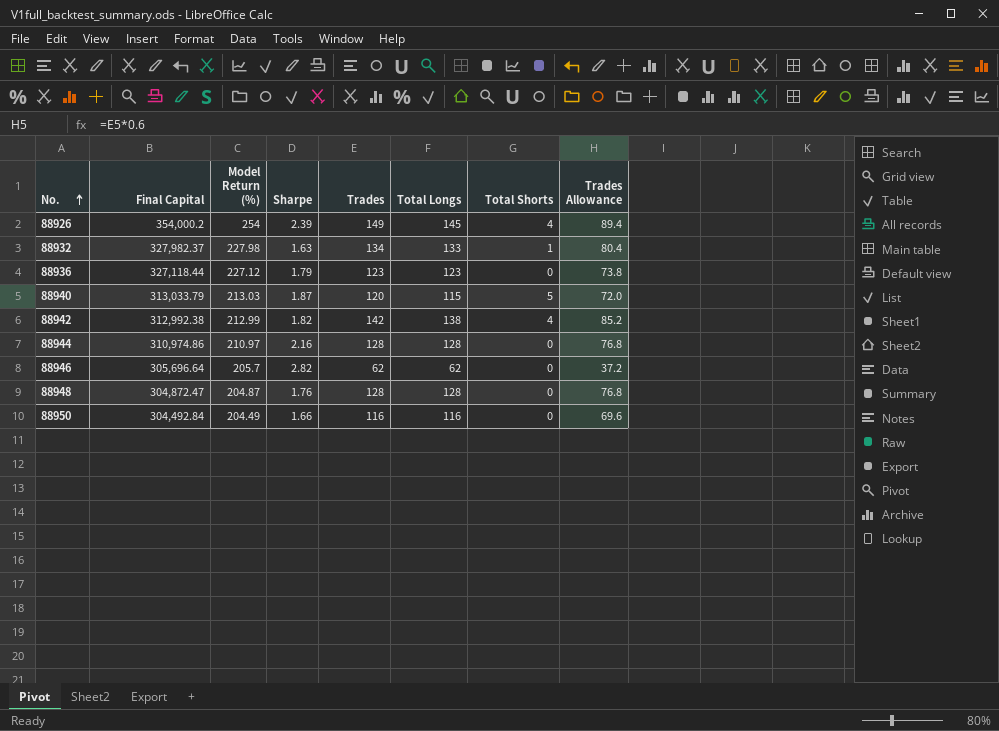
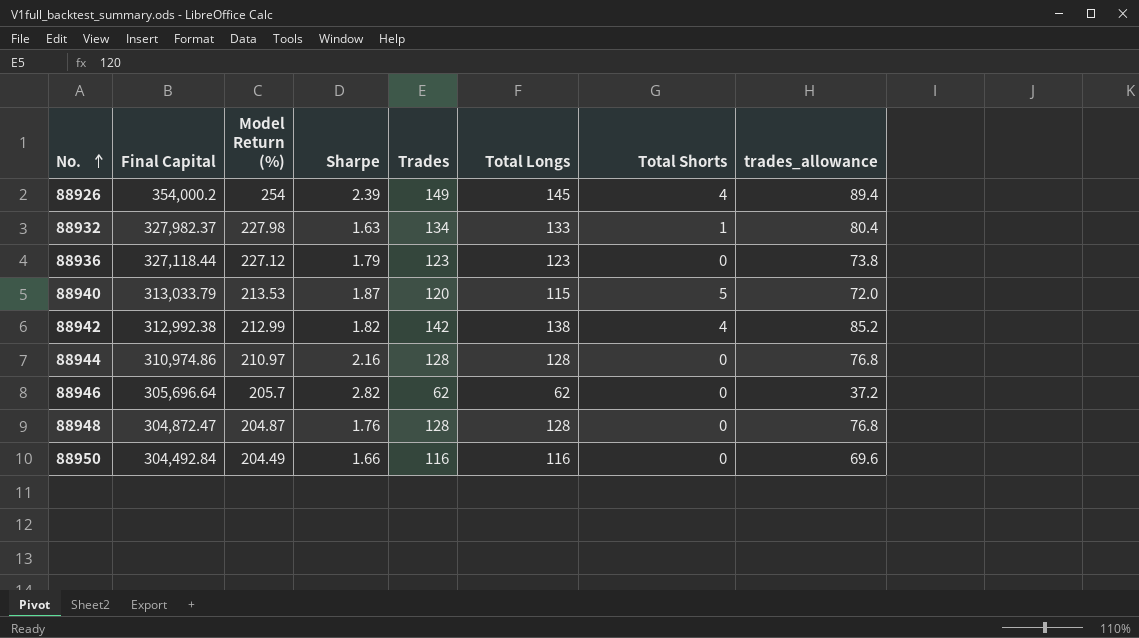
column name: Trades Allowance -> trades_allowance
88940 | Model Return (%): 213.03 -> 213.53

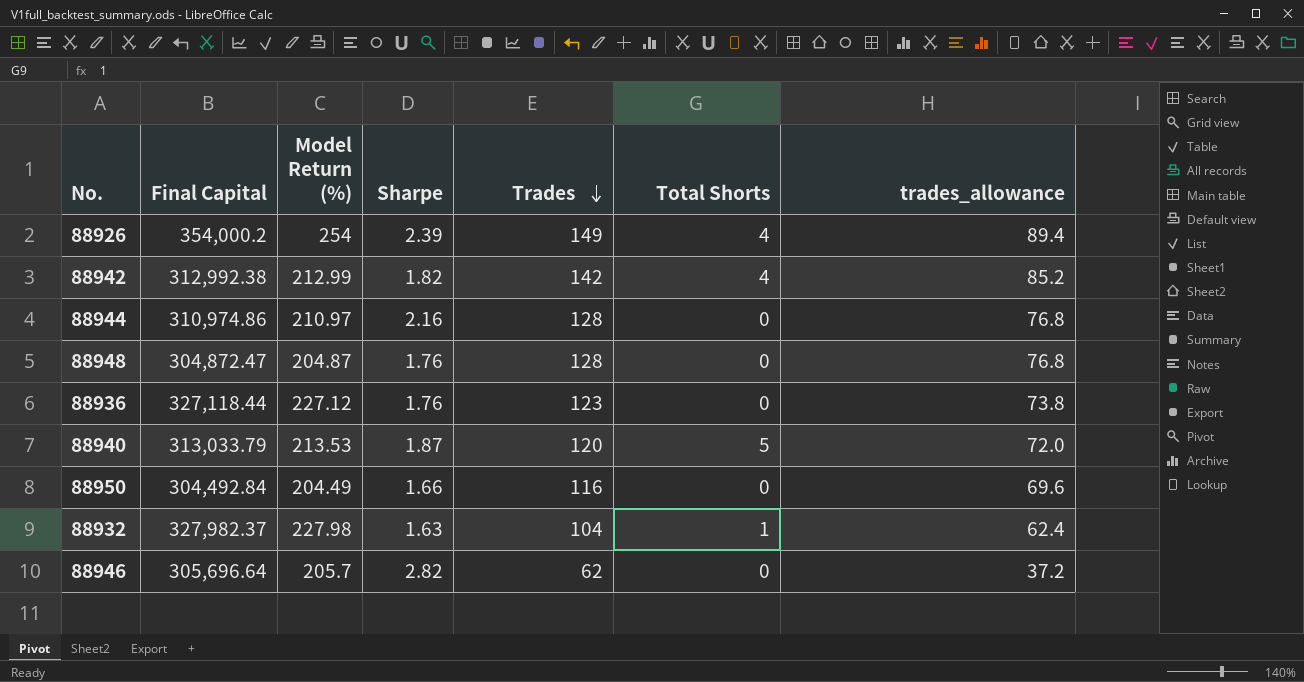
row order: No. ascending -> Trades descending
column Total Longs | formula: [Trades] - [Total Shorts] -> none
88936 | Sharpe: 1.79 -> 1.76
88932 | Trades: 134 -> 104
88932 | trades_allowance: 80.4 -> 62.4

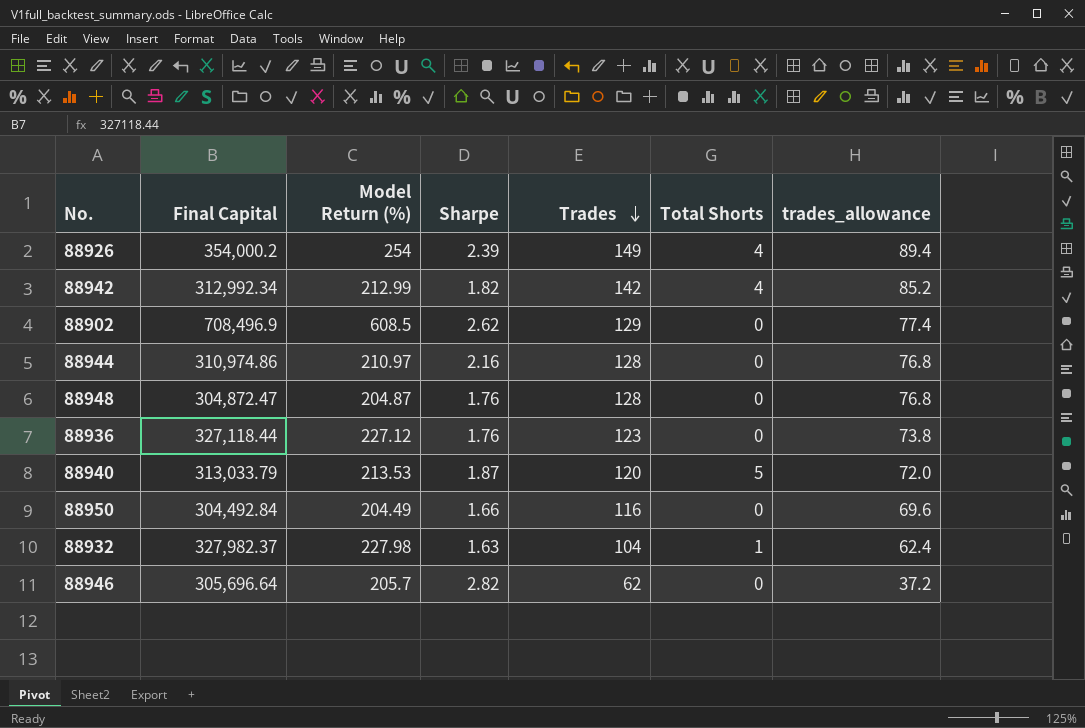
88942 | Final Capital: 312,992.38 -> 312,992.34
row 88902: none -> 708,496.9 | 608.5 | 2.62 | 129 | 0 | 77.4

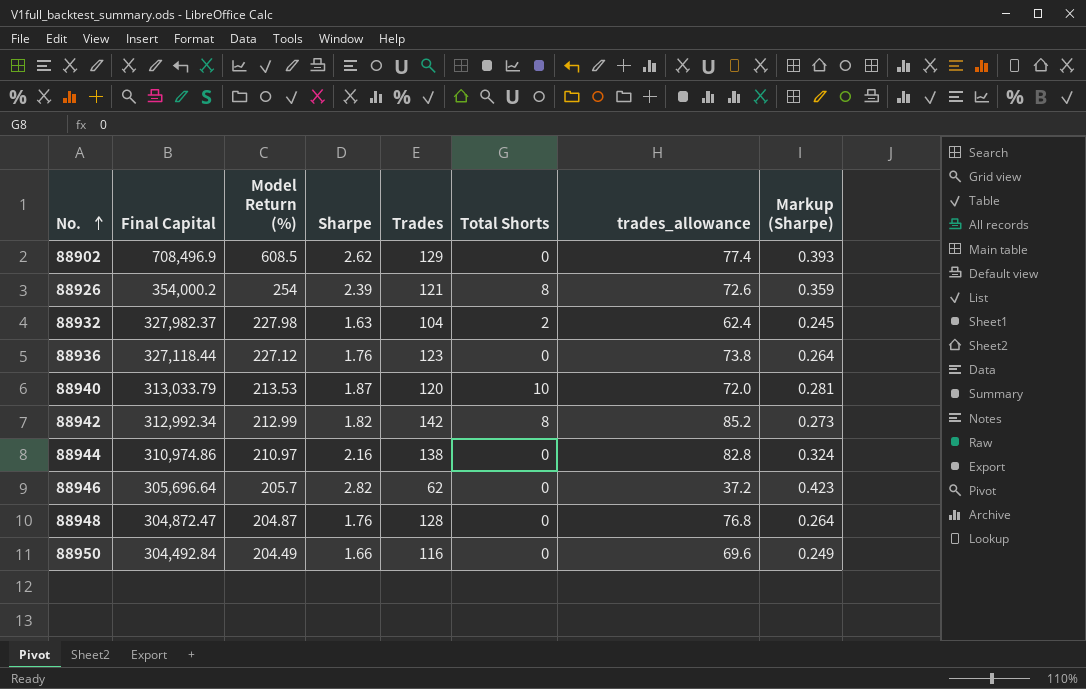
row order: Trades descending -> No. ascending
column Markup (Sharpe) | formula: none -> [Sharpe] * 0.15
88926 | Trades: 149 -> 121
88926 | Total Shorts: 4 -> 8
88926 | trades_allowance: 89.4 -> 72.6
88932 | Total Shorts: 1 -> 2
88940 | Total Shorts: 5 -> 10
88942 | Total Shorts: 4 -> 8
88944 | Trades: 128 -> 138
88944 | trades_allowance: 76.8 -> 82.8

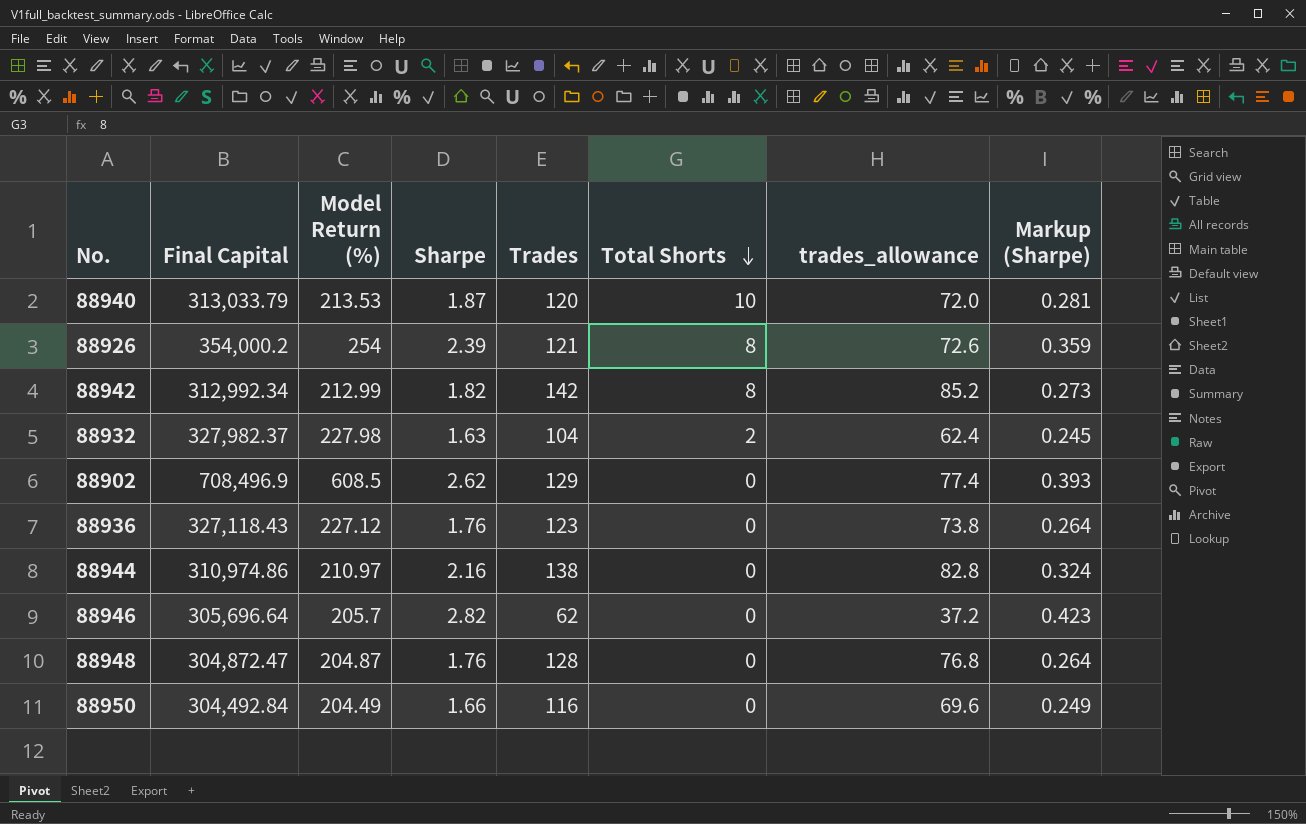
row order: No. ascending -> Total Shorts descending
88936 | Final Capital: 327,118.44 -> 327,118.43

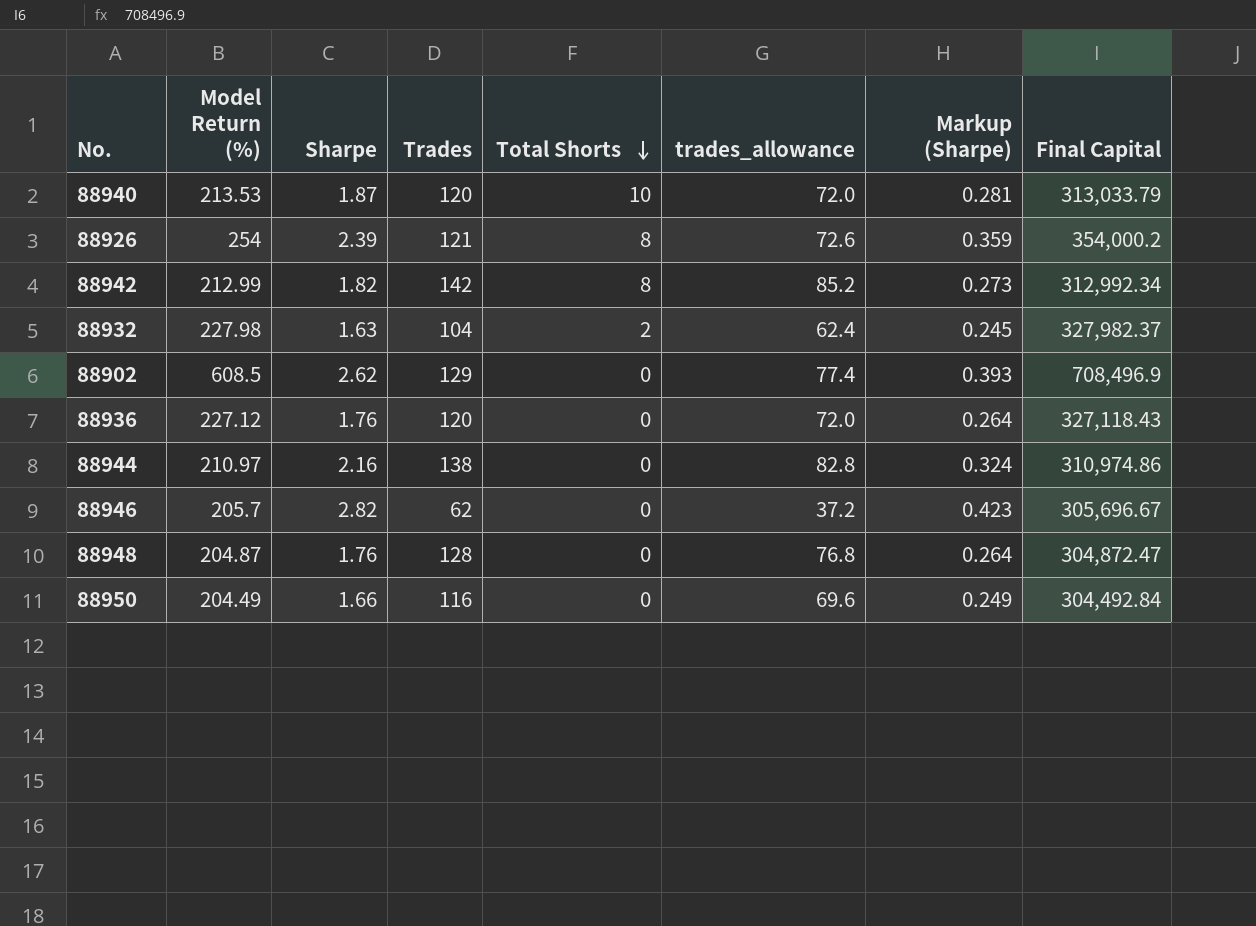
column Final Capital | position: 2 -> 8
88936 | Trades: 123 -> 120
88936 | trades_allowance: 73.8 -> 72.0
88946 | Final Capital: 305,696.64 -> 305,696.67

